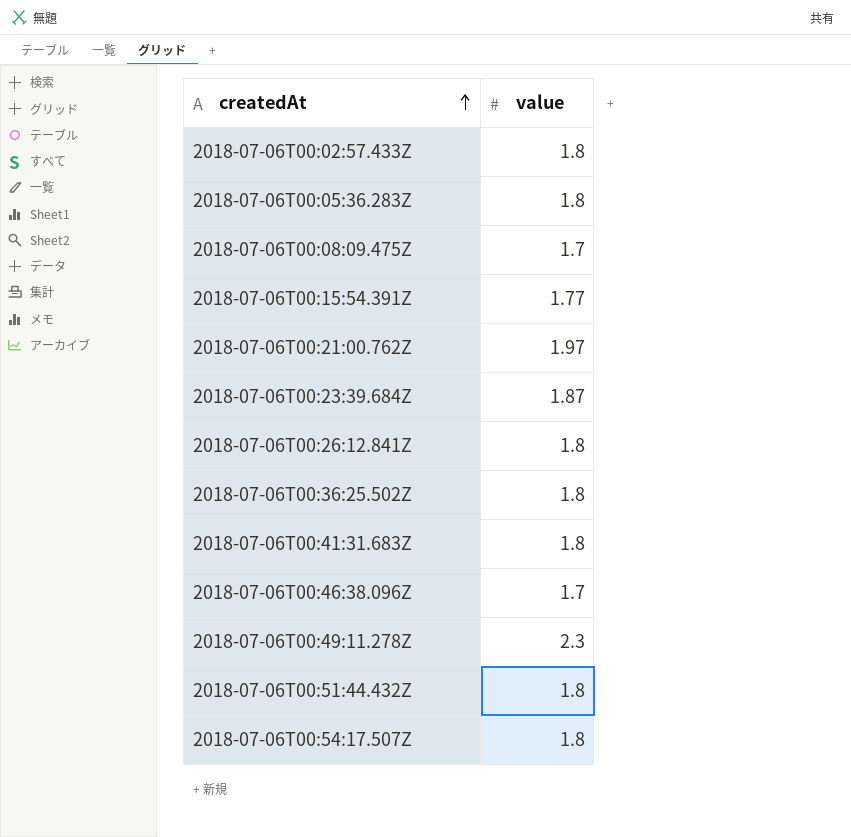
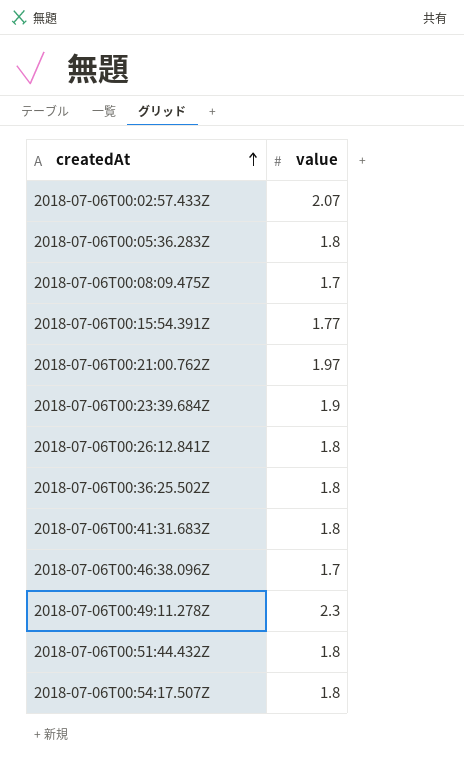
2018-07-06T00:02:57.433Z | value: 1.8 -> 2.07
2018-07-06T00:23:39.684Z | value: 1.87 -> 1.9

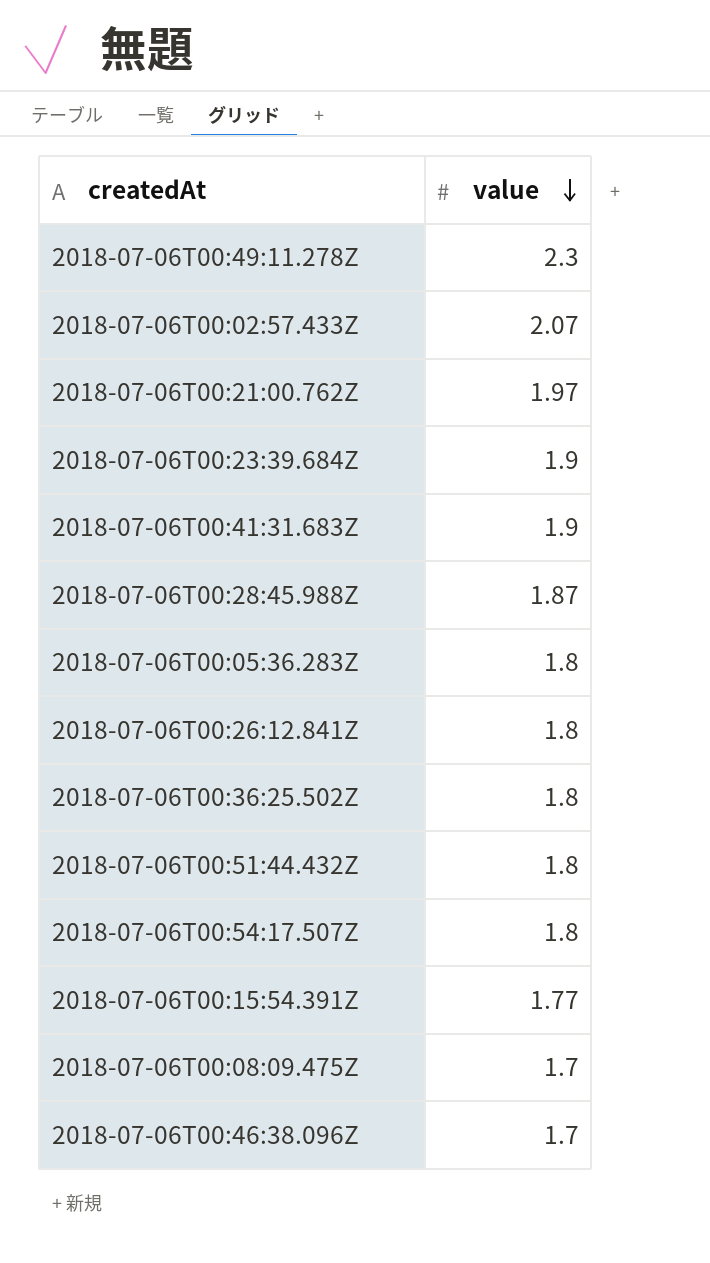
row order: createdAt ascending -> value descending
2018-07-06T00:41:31.683Z | value: 1.8 -> 1.9
row 2018-07-06T00:28:45.988Z: none -> 1.87

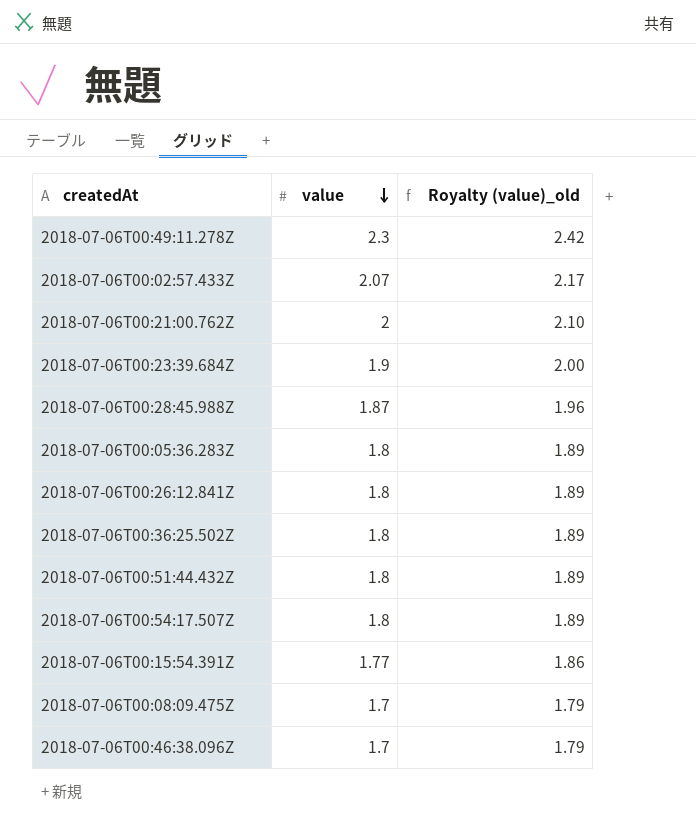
column Royalty (value)_old | formula: none -> [value] * 1.05
row 2018-07-06T00:41:31.683Z: 1.9 -> none
2018-07-06T00:21:00.762Z | value: 1.97 -> 2

